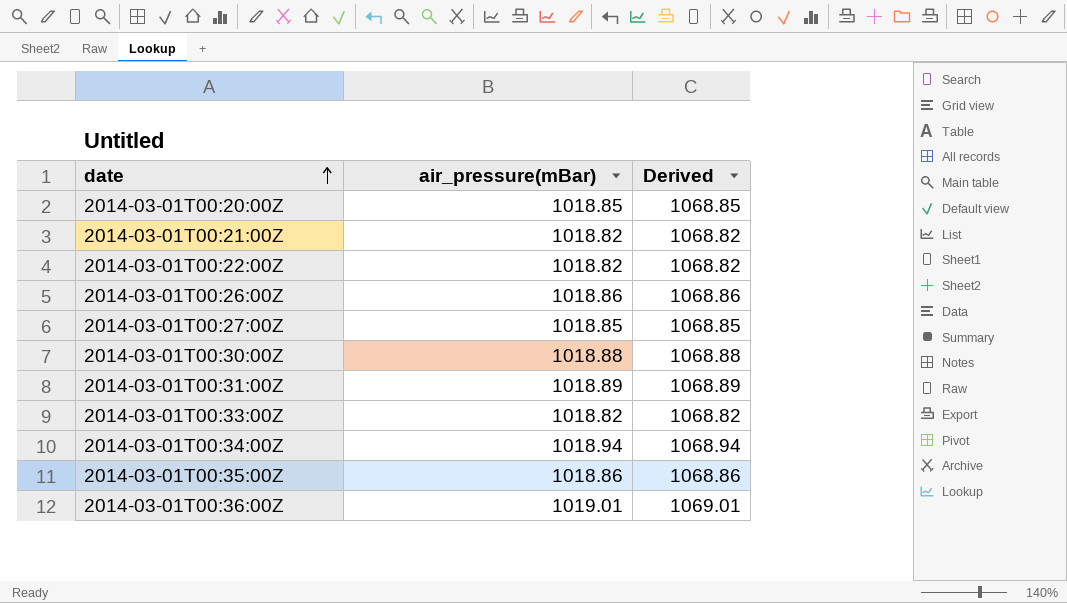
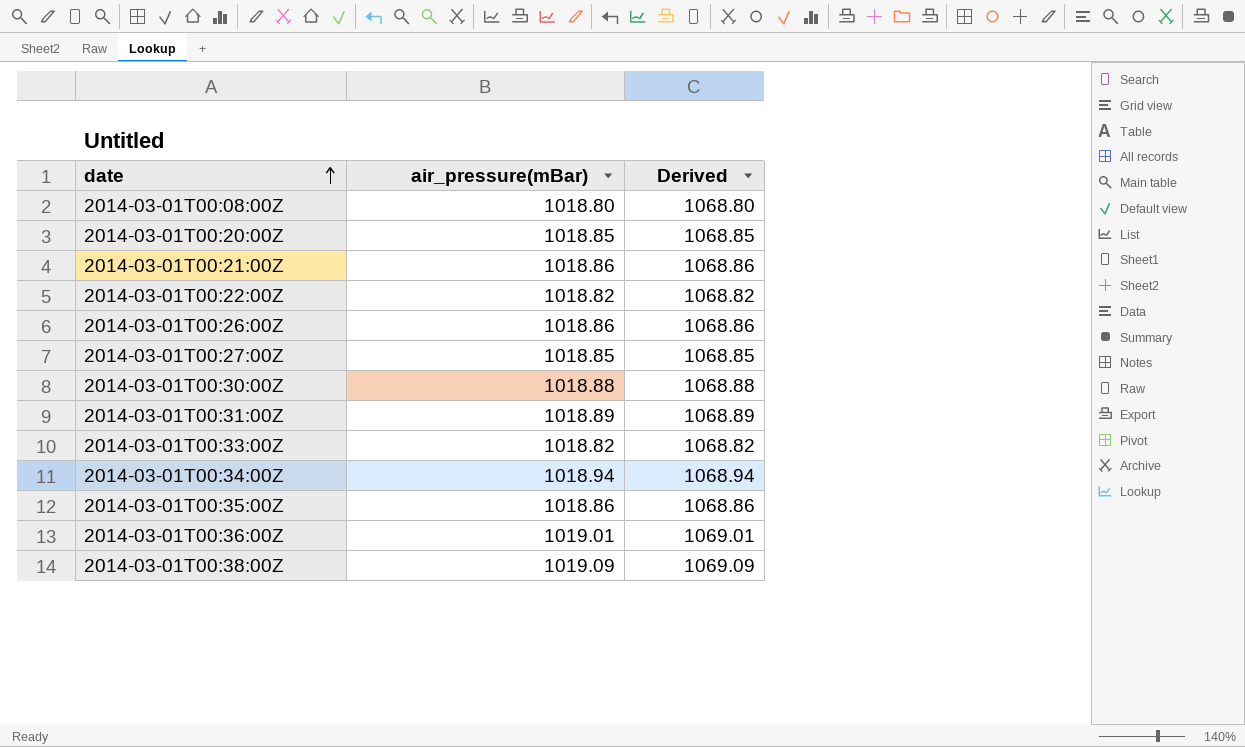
row 2014-03-01T00:08:00Z: none -> 1018.80 | 1068.80
2014-03-01T00:21:00Z | air_pressure(mBar): 1018.82 -> 1018.86
2014-03-01T00:21:00Z | Derived: 1068.82 -> 1068.86
row 2014-03-01T00:38:00Z: none -> 1019.09 | 1069.09

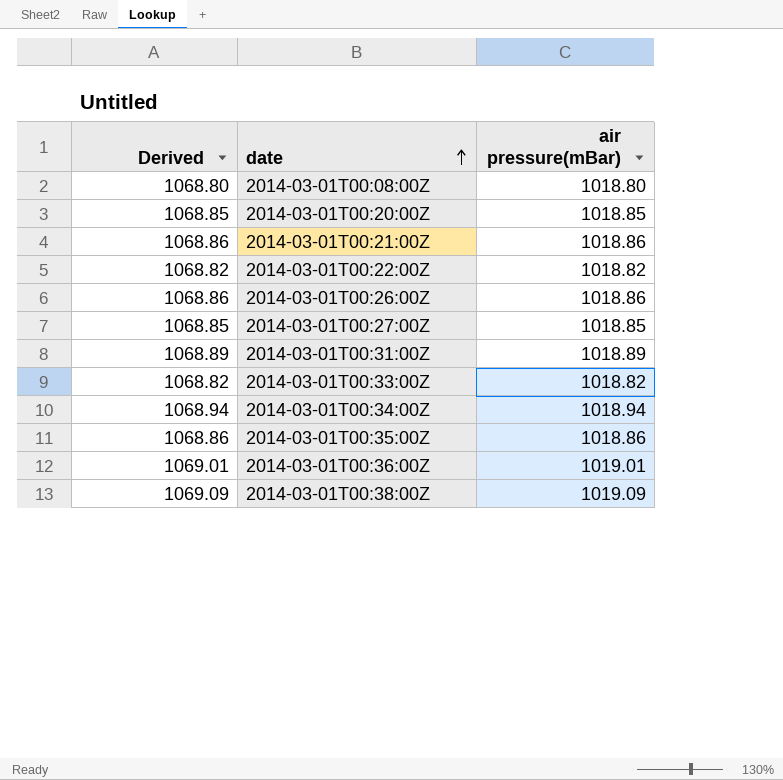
column Derived | position: 3 -> 1
column name: air_pressure(mBar) -> air pressure(mBar)
row 2014-03-01T00:30:00Z: 1018.88 | 1068.88 -> none

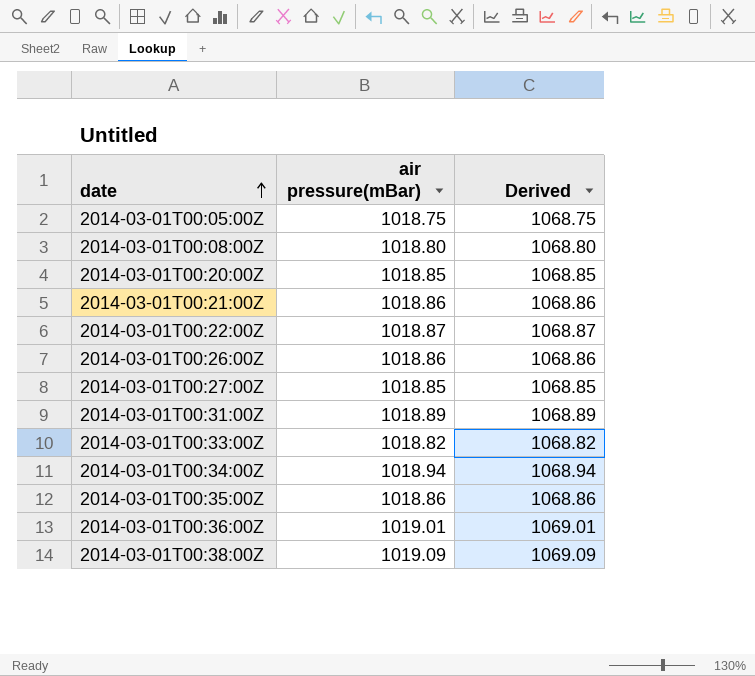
column Derived | position: 1 -> 3
row 2014-03-01T00:05:00Z: none -> 1018.75 | 1068.75
2014-03-01T00:22:00Z | air pressure(mBar): 1018.82 -> 1018.87
2014-03-01T00:22:00Z | Derived: 1068.82 -> 1068.87

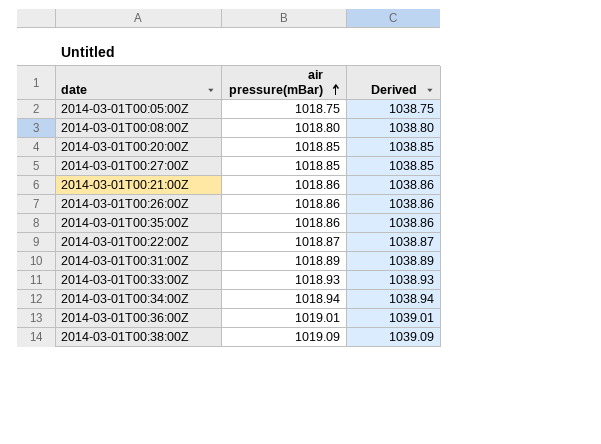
row order: date ascending -> air pressure(mBar) ascending
column Derived | formula: [air pressure(mBar)] + 50 -> [air pressure(mBar)] + 20
2014-03-01T00:33:00Z | air pressure(mBar): 1018.82 -> 1018.93

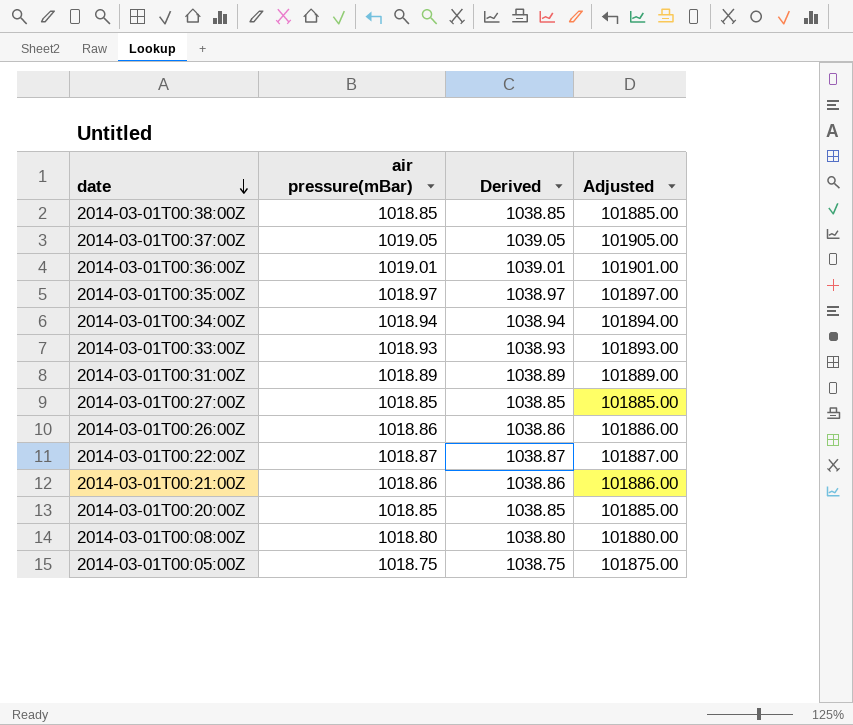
row order: air pressure(mBar) ascending -> date descending
column Adjusted | formula: none -> [air pressure(mBar)] * 100
2014-03-01T00:38:00Z | air pressure(mBar): 1019.09 -> 1018.85
2014-03-01T00:38:00Z | Derived: 1039.09 -> 1038.85
row 2014-03-01T00:37:00Z: none -> 1019.05 | 1039.05 | 101905.00
2014-03-01T00:35:00Z | air pressure(mBar): 1018.86 -> 1018.97
2014-03-01T00:35:00Z | Derived: 1038.86 -> 1038.97

